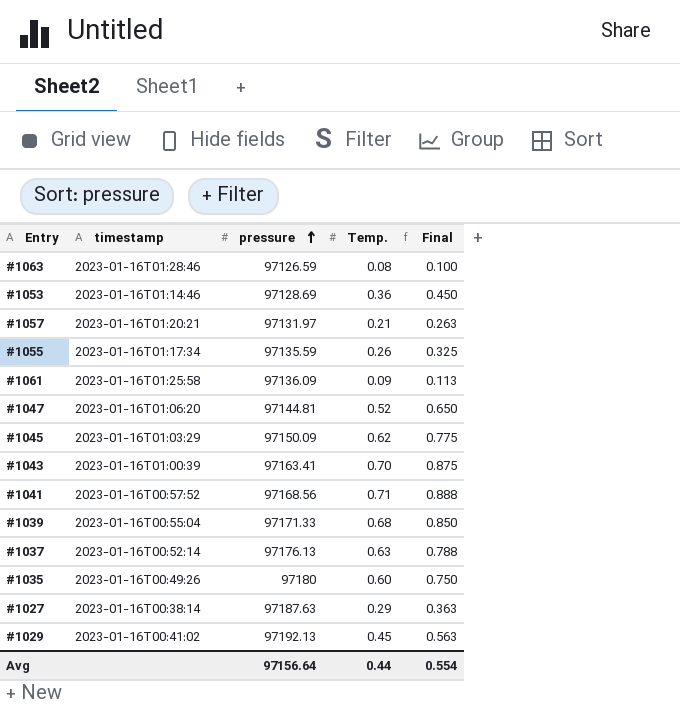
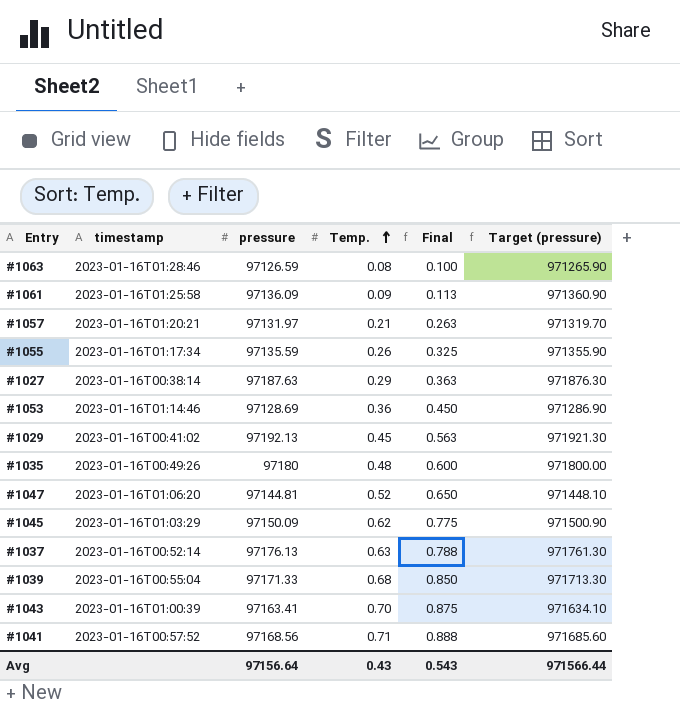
row order: pressure ascending -> Temp. ascending
column Target (pressure) | formula: none -> [pressure] * 10
#1035 | Temp.: 0.60 -> 0.48
#1035 | Final: 0.750 -> 0.600
Avg | Temp.: 0.44 -> 0.43
Avg | Final: 0.554 -> 0.543

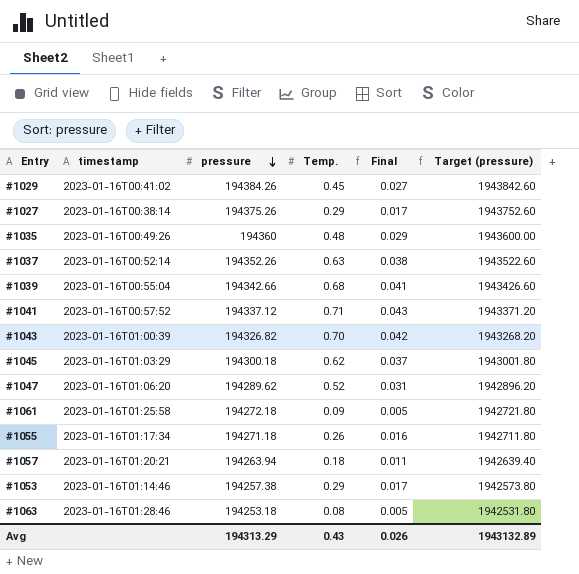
row order: Temp. ascending -> pressure descending
column Final | formula: [Temp.] * 1.25 -> [Temp.] * 0.06
#1029 | pressure: 97192.13 -> 194384.26
#1029 | Target (pressure): 971921.30 -> 1943842.60
#1027 | pressure: 97187.63 -> 194375.26
#1027 | Target (pressure): 971876.30 -> 1943752.60
#1035 | pressure: 97180 -> 194360
#1035 | Target (pressure): 971800.00 -> 1943600.00
#1037 | pressure: 97176.13 -> 194352.26
#1037 | Target (pressure): 971761.30 -> 1943522.60
#1039 | pressure: 97171.33 -> 194342.66
#1039 | Target (pressure): 971713.30 -> 1943426.60
#1041 | pressure: 97168.56 -> 194337.12
#1041 | Target (pressure): 971685.60 -> 1943371.20
#1043 | pressure: 97163.41 -> 194326.82
#1043 | Target (pressure): 971634.10 -> 1943268.20
#1045 | pressure: 97150.09 -> 194300.18
#1045 | Target (pressure): 971500.90 -> 1943001.80
#1047 | pressure: 97144.81 -> 194289.62
#1047 | Target (pressure): 971448.10 -> 1942896.20
#1061 | pressure: 97136.09 -> 194272.18
#1061 | Target (pressure): 971360.90 -> 1942721.80
#1055 | pressure: 97135.59 -> 194271.18
#1055 | Target (pressure): 971355.90 -> 1942711.80
#1057 | pressure: 97131.97 -> 194263.94
#1057 | Temp.: 0.21 -> 0.18
#1057 | Target (pressure): 971319.70 -> 1942639.40
#1053 | pressure: 97128.69 -> 194257.38
#1053 | Temp.: 0.36 -> 0.29
#1053 | Target (pressure): 971286.90 -> 1942573.80
#1063 | pressure: 97126.59 -> 194253.18
#1063 | Target (pressure): 971265.90 -> 1942531.80
Avg | pressure: 97156.64 -> 194313.29
Avg | Final: 0.543 -> 0.026
Avg | Target (pressure): 971566.44 -> 1943132.89

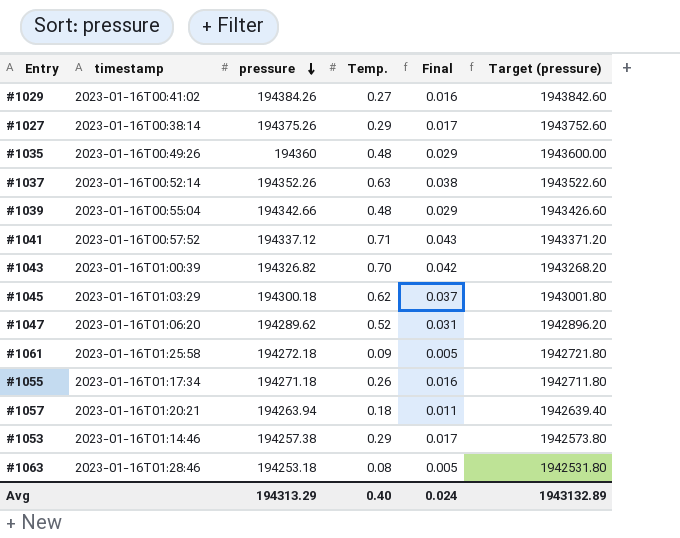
#1029 | Temp.: 0.45 -> 0.27
#1029 | Final: 0.027 -> 0.016
#1039 | Temp.: 0.68 -> 0.48
#1039 | Final: 0.041 -> 0.029
Avg | Temp.: 0.43 -> 0.40
Avg | Final: 0.026 -> 0.024

